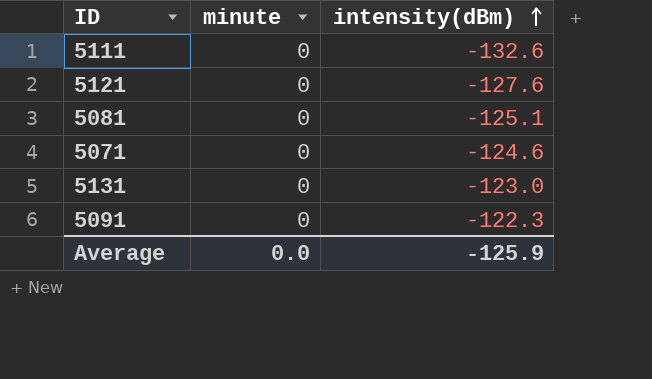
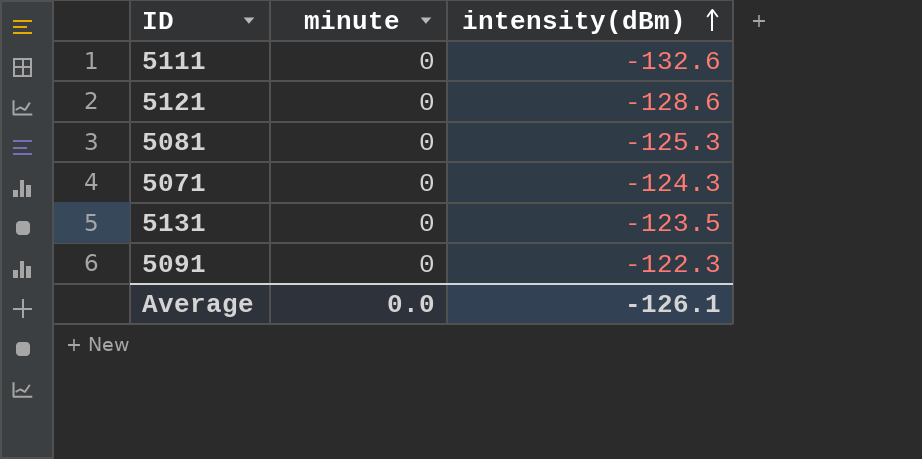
5121 | intensity(dBm): -127.6 -> -128.6
5081 | intensity(dBm): -125.1 -> -125.3
5071 | intensity(dBm): -124.6 -> -124.3
5131 | intensity(dBm): -123.0 -> -123.5
Average | intensity(dBm): -125.9 -> -126.1

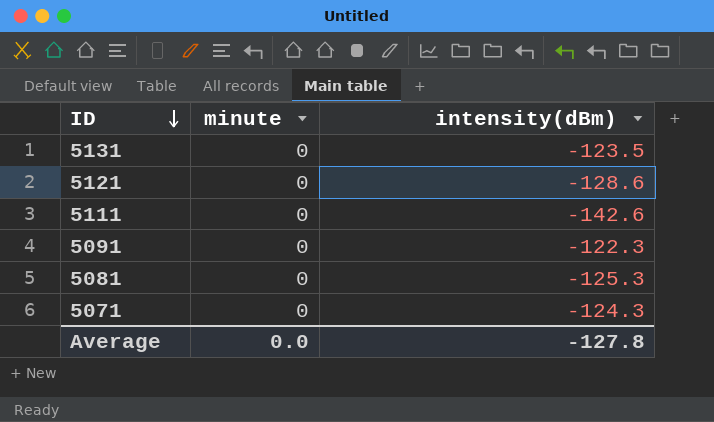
row order: intensity(dBm) ascending -> ID descending
5111 | intensity(dBm): -132.6 -> -142.6
Average | intensity(dBm): -126.1 -> -127.8

